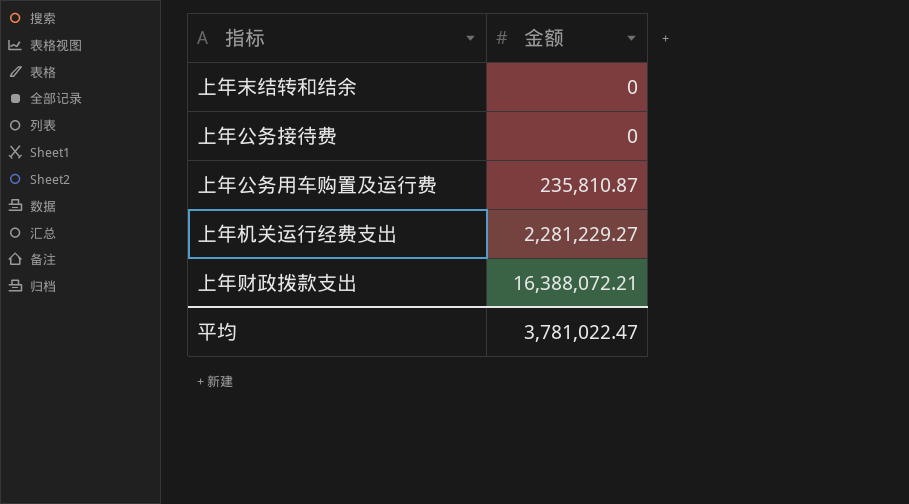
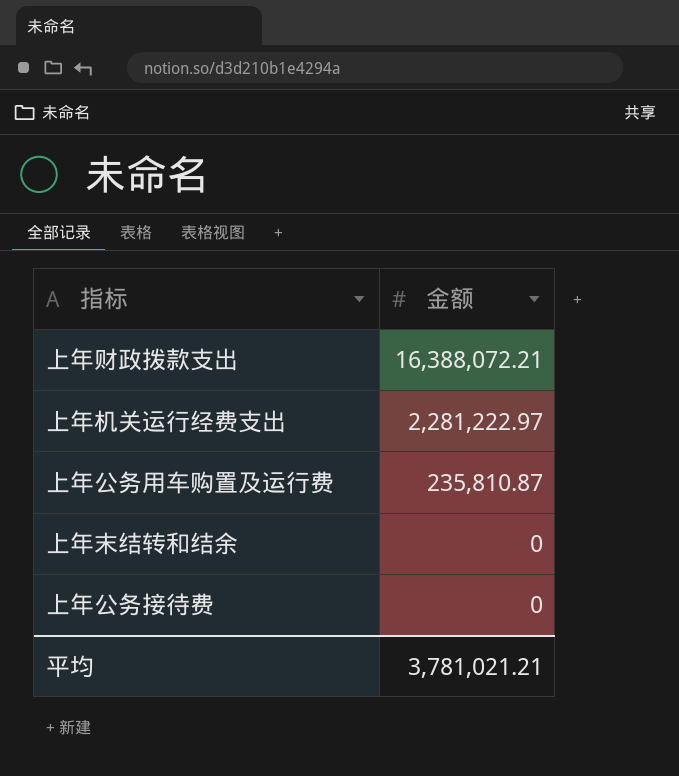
row order: 金额 ascending -> 金额 descending
上年机关运行经费支出 | 金额: 2,281,229.27 -> 2,281,222.97
平均 | 金额: 3,781,022.47 -> 3,781,021.21

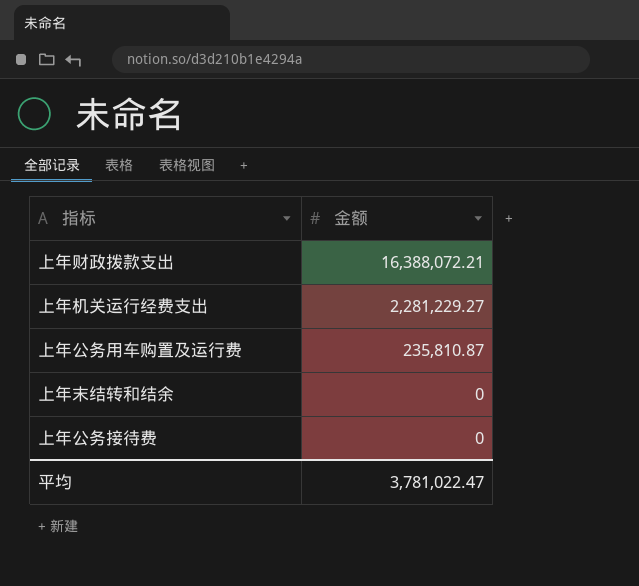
上年机关运行经费支出 | 金额: 2,281,222.97 -> 2,281,229.27
平均 | 金额: 3,781,021.21 -> 3,781,022.47

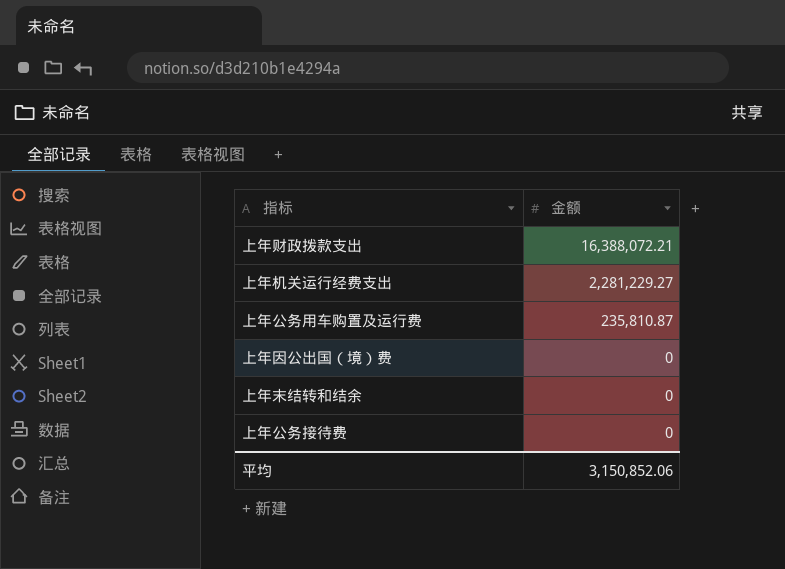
row 上年因公出国（境）费: none -> 0
平均 | 金额: 3,781,022.47 -> 3,150,852.06

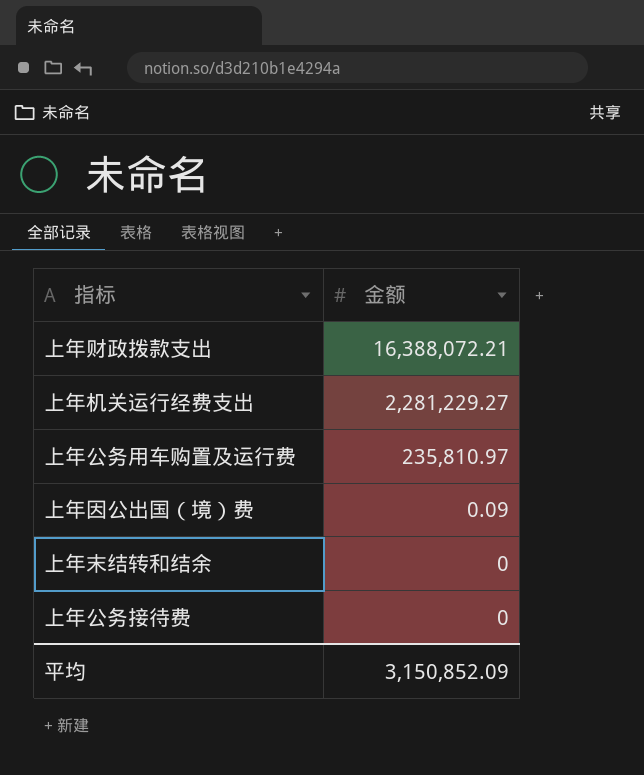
上年公务用车购置及运行费 | 金额: 235,810.87 -> 235,810.97
上年因公出国（境）费 | 金额: 0 -> 0.09
平均 | 金额: 3,150,852.06 -> 3,150,852.09

